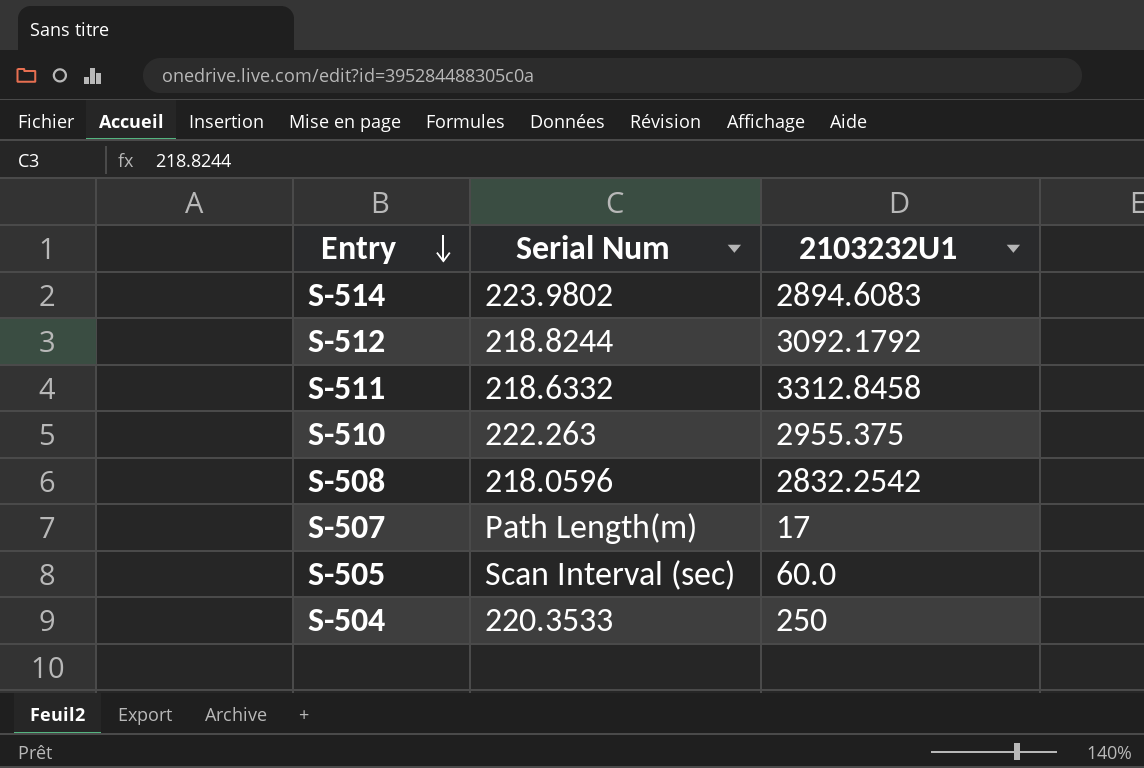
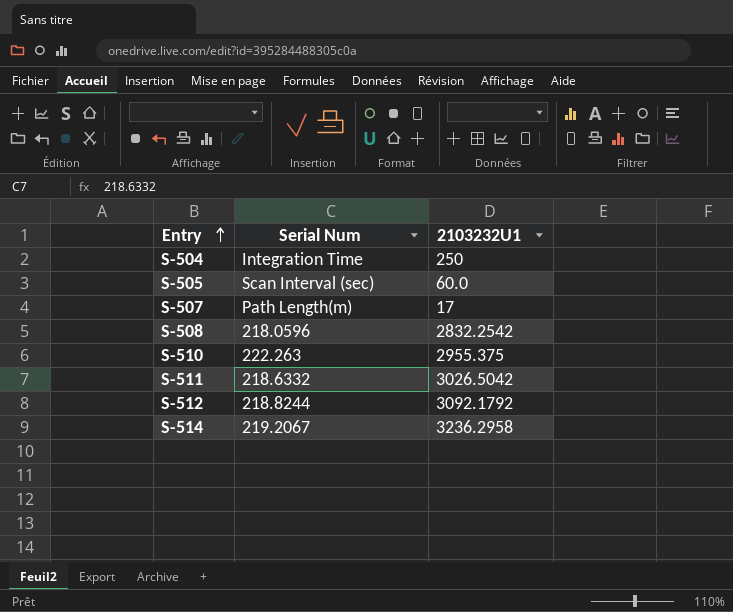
row order: Entry descending -> Entry ascending
S-504 | Serial Num: 220.3533 -> Integration Time
S-511 | 2103232U1: 3312.8458 -> 3026.5042
S-514 | Serial Num: 223.9802 -> 219.2067
S-514 | 2103232U1: 2894.6083 -> 3236.2958

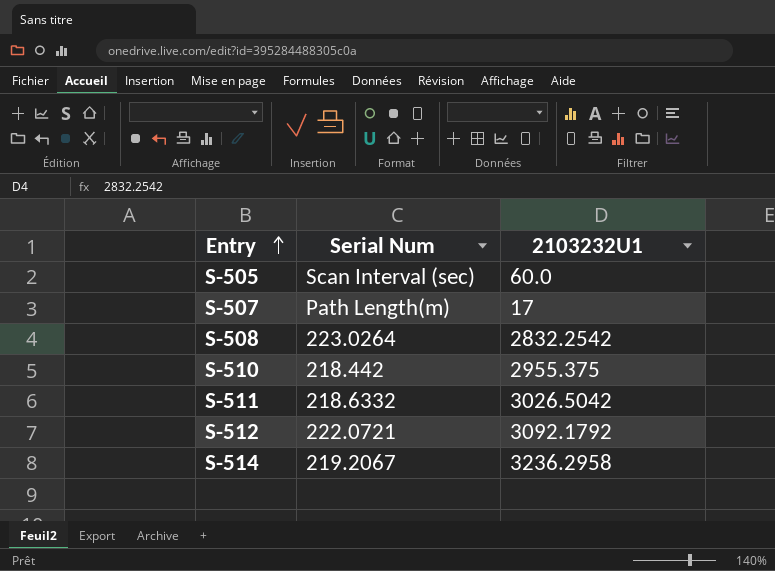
row S-504: Integration Time | 250 -> none
S-508 | Serial Num: 218.0596 -> 223.0264
S-510 | Serial Num: 222.263 -> 218.442
S-512 | Serial Num: 218.8244 -> 222.0721

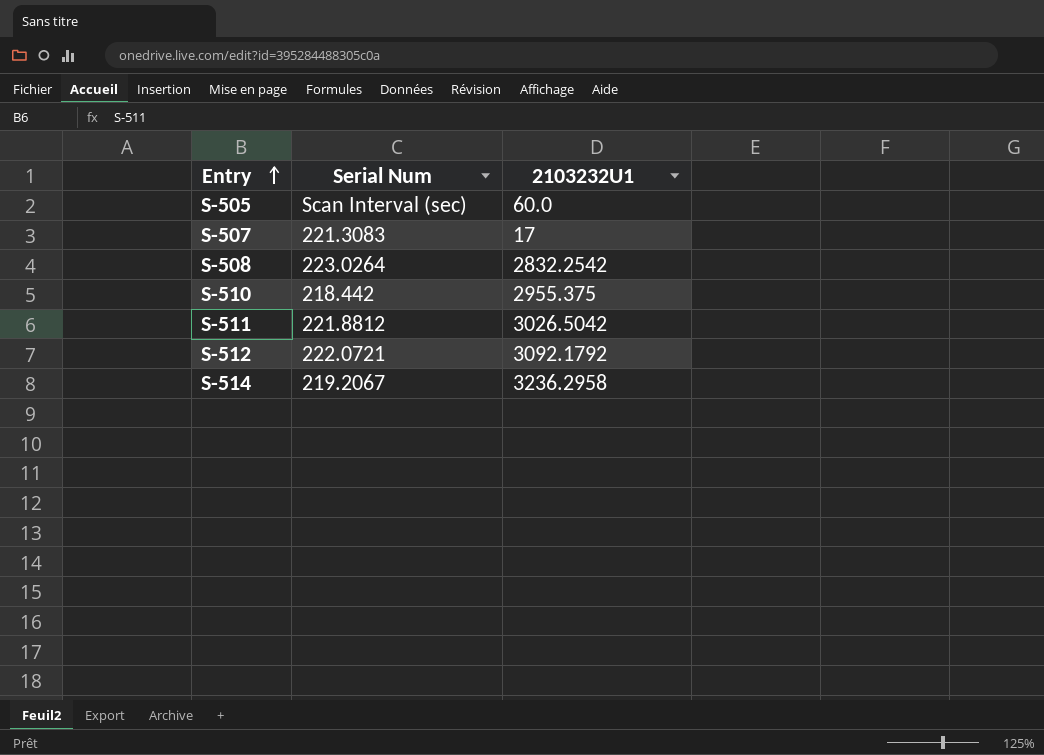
S-507 | Serial Num: Path Length(m) -> 221.3083
S-511 | Serial Num: 218.6332 -> 221.8812

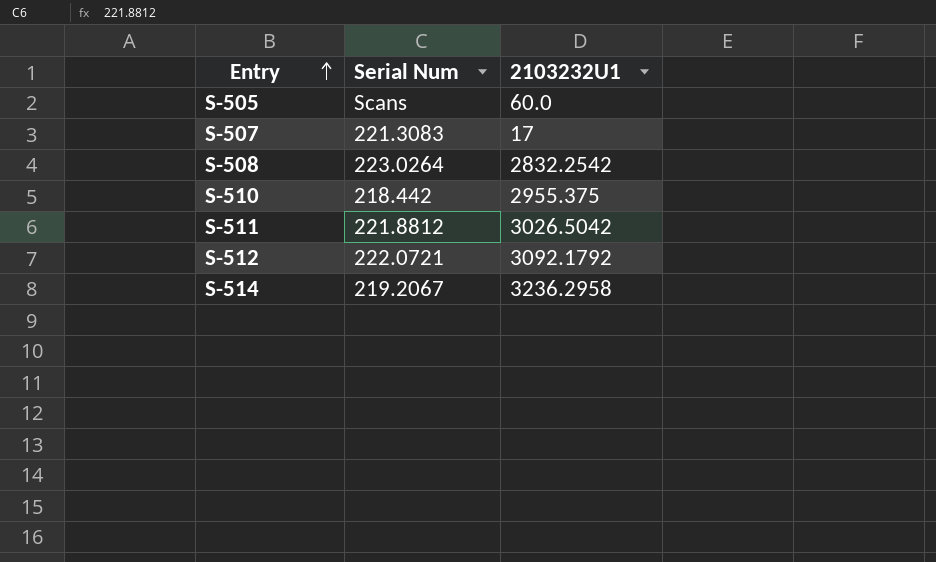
S-505 | Serial Num: Scan Interval (sec) -> Scans

